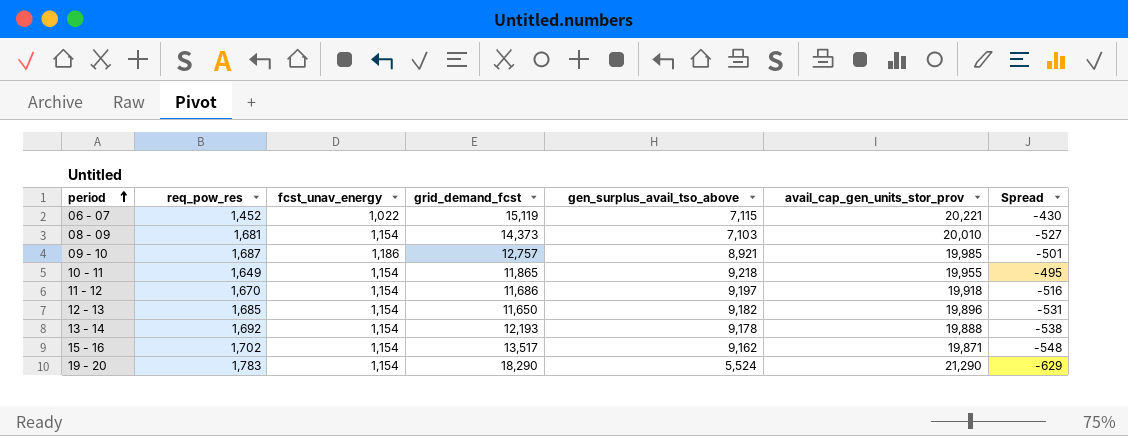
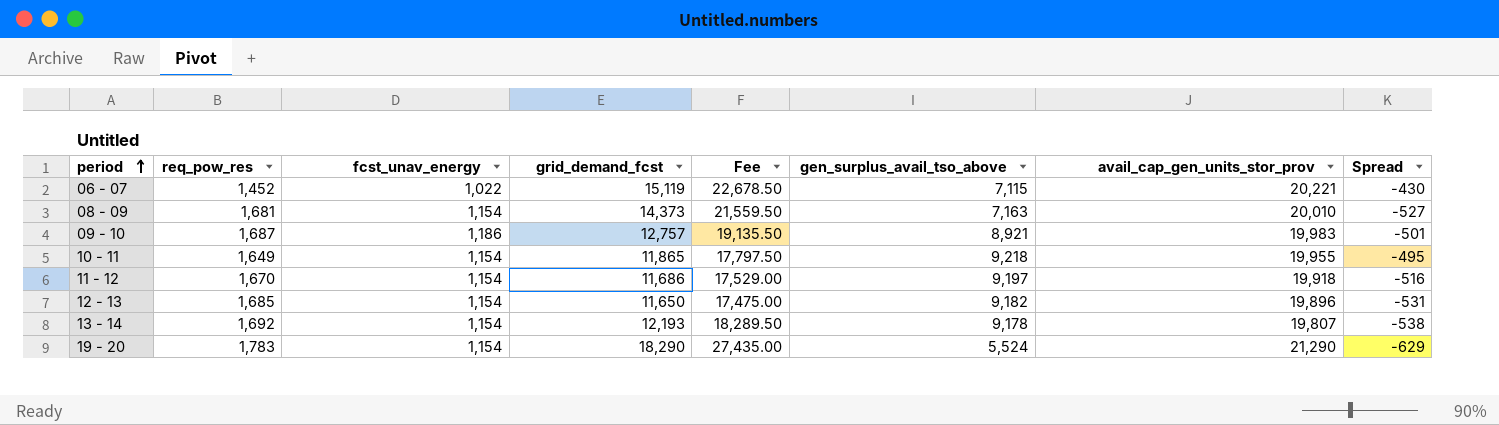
column Fee | formula: none -> [grid_demand_fcst] * 1.5
row 15 - 16: 1,702 | 1,154 | 13,517 | 9,162 | 19,871 | -548 -> none
08 - 09 | gen_surplus_avail_tso_above: 7,103 -> 7,163
09 - 10 | avail_cap_gen_units_stor_prov: 19,985 -> 19,983
13 - 14 | avail_cap_gen_units_stor_prov: 19,888 -> 19,807

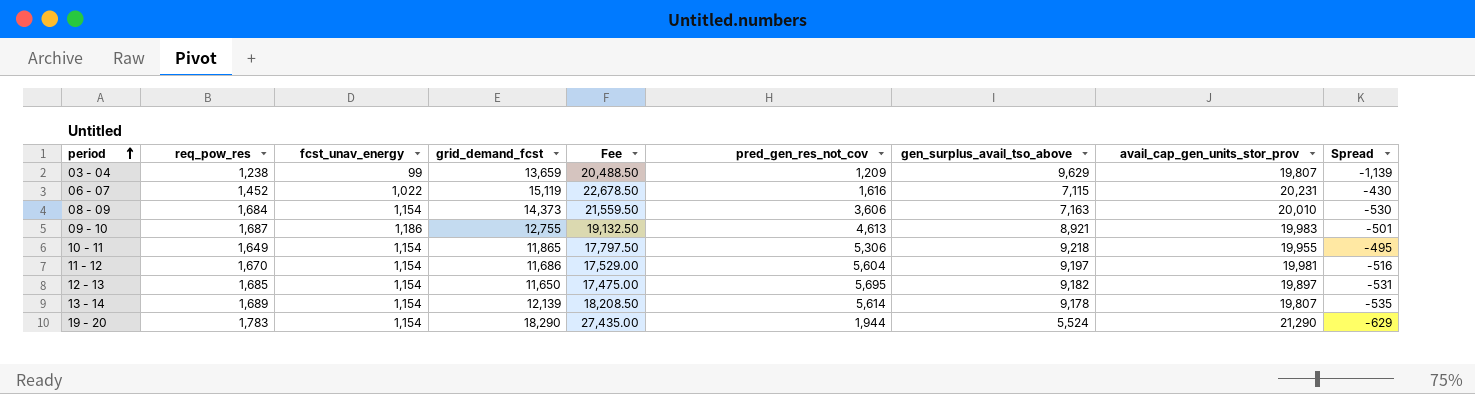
column pred_gen_res_not_cov | position: none -> 6
row 03 - 04: none -> 1,238 | 99 | 13,659 | 20,488.50 | 1,209 | 9,629 | 19,807 | -1,139
06 - 07 | avail_cap_gen_units_stor_prov: 20,221 -> 20,231
08 - 09 | req_pow_res: 1,681 -> 1,684
08 - 09 | Spread: -527 -> -530
09 - 10 | grid_demand_fcst: 12,757 -> 12,755
09 - 10 | Fee: 19,135.50 -> 19,132.50
11 - 12 | avail_cap_gen_units_stor_prov: 19,918 -> 19,981
12 - 13 | avail_cap_gen_units_stor_prov: 19,896 -> 19,897
13 - 14 | req_pow_res: 1,692 -> 1,689
13 - 14 | grid_demand_fcst: 12,193 -> 12,139
13 - 14 | Fee: 18,289.50 -> 18,208.50
13 - 14 | Spread: -538 -> -535

